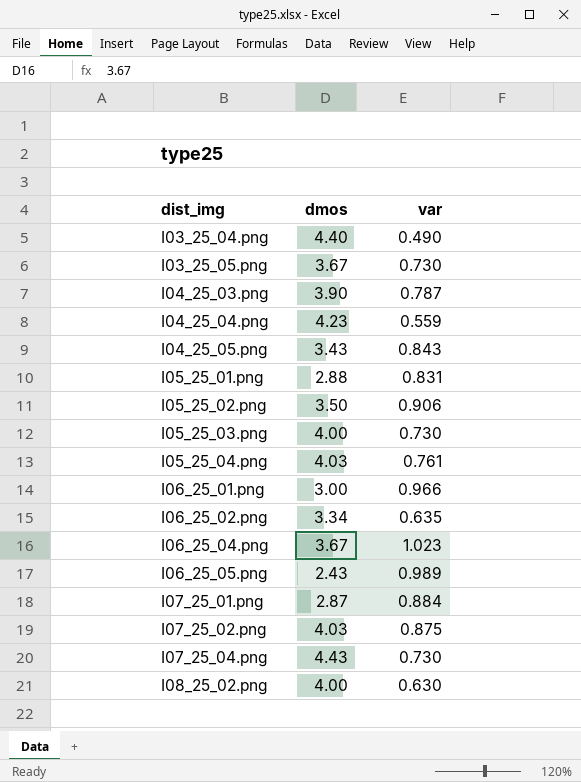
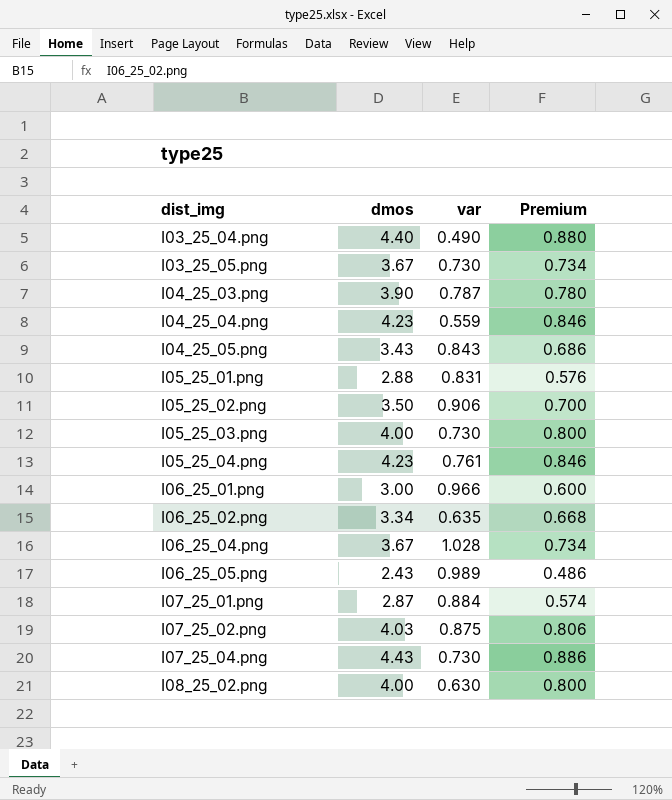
column Premium | formula: none -> [dmos] * 0.2
I05_25_04.png | dmos: 4.03 -> 4.23
I06_25_04.png | var: 1.023 -> 1.028

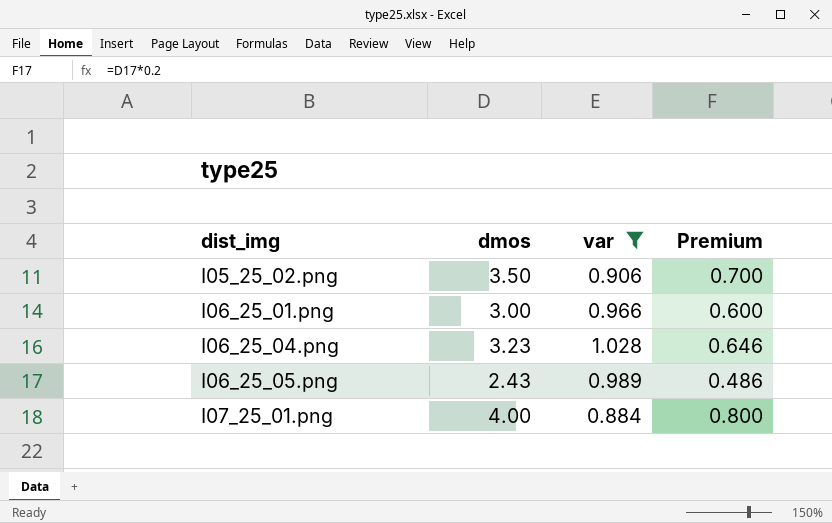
filter: none -> var >= 0.884
I06_25_04.png | dmos: 3.67 -> 3.23
I06_25_04.png | Premium: 0.734 -> 0.646
I07_25_01.png | dmos: 2.87 -> 4.00
I07_25_01.png | Premium: 0.574 -> 0.800

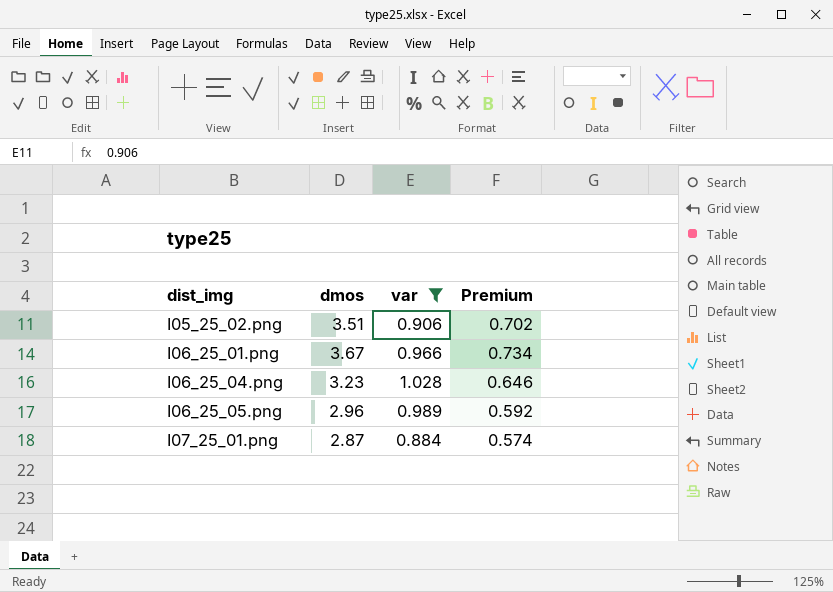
I05_25_02.png | dmos: 3.50 -> 3.51
I05_25_02.png | Premium: 0.700 -> 0.702
I06_25_01.png | dmos: 3.00 -> 3.67
I06_25_01.png | Premium: 0.600 -> 0.734
I06_25_05.png | dmos: 2.43 -> 2.96
I06_25_05.png | Premium: 0.486 -> 0.592
I07_25_01.png | dmos: 4.00 -> 2.87
I07_25_01.png | Premium: 0.800 -> 0.574

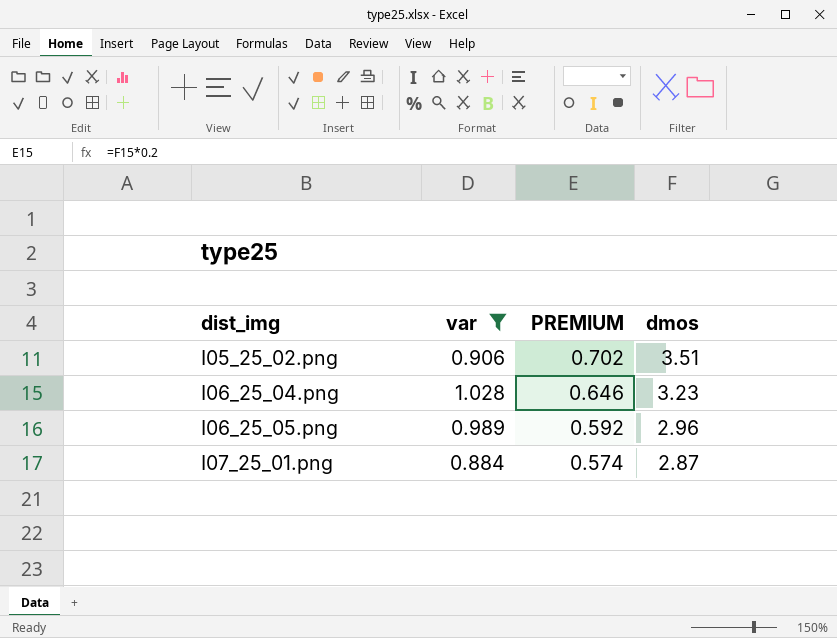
column name: Premium -> PREMIUM
column dmos | position: 2 -> 4
row I06_25_01.png: 3.67 | 0.966 | 0.734 -> none

